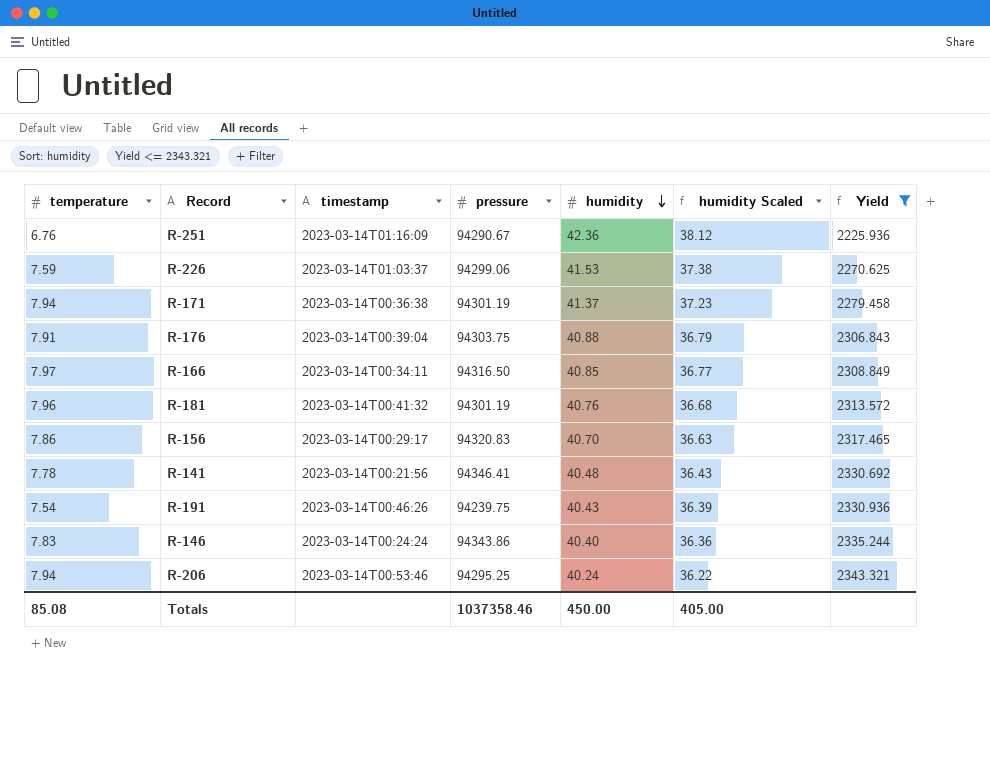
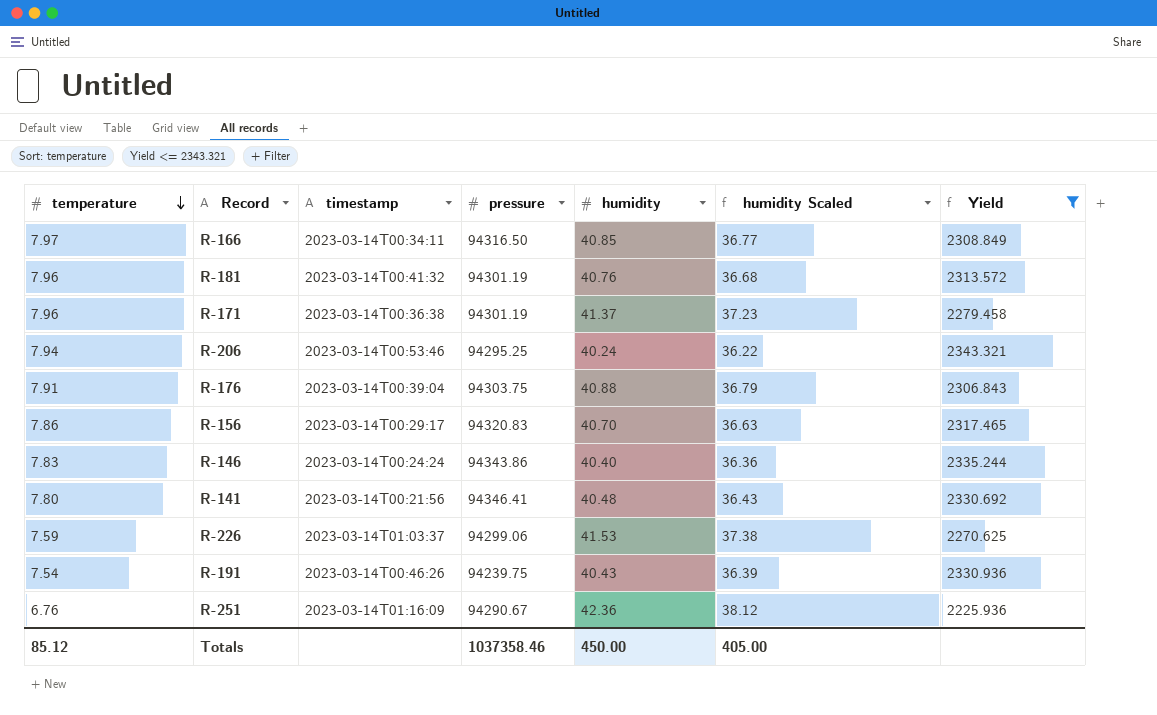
row order: humidity descending -> temperature descending
R-171 | temperature: 7.94 -> 7.96
R-141 | temperature: 7.78 -> 7.80
Totals | temperature: 85.08 -> 85.12

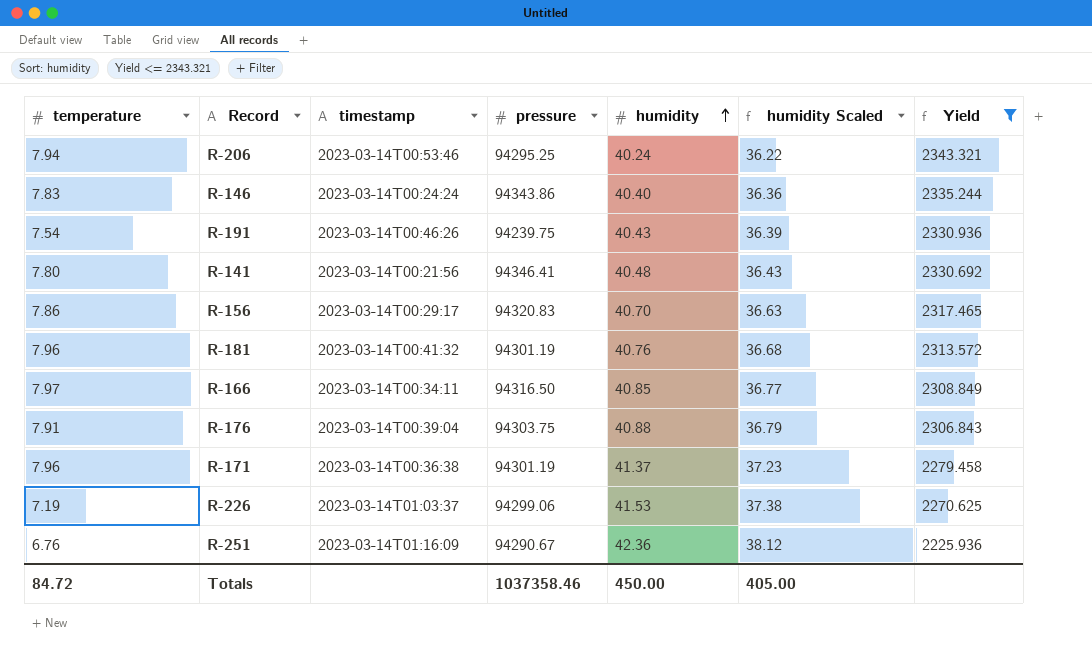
row order: temperature descending -> humidity ascending
R-226 | temperature: 7.59 -> 7.19
Totals | temperature: 85.12 -> 84.72

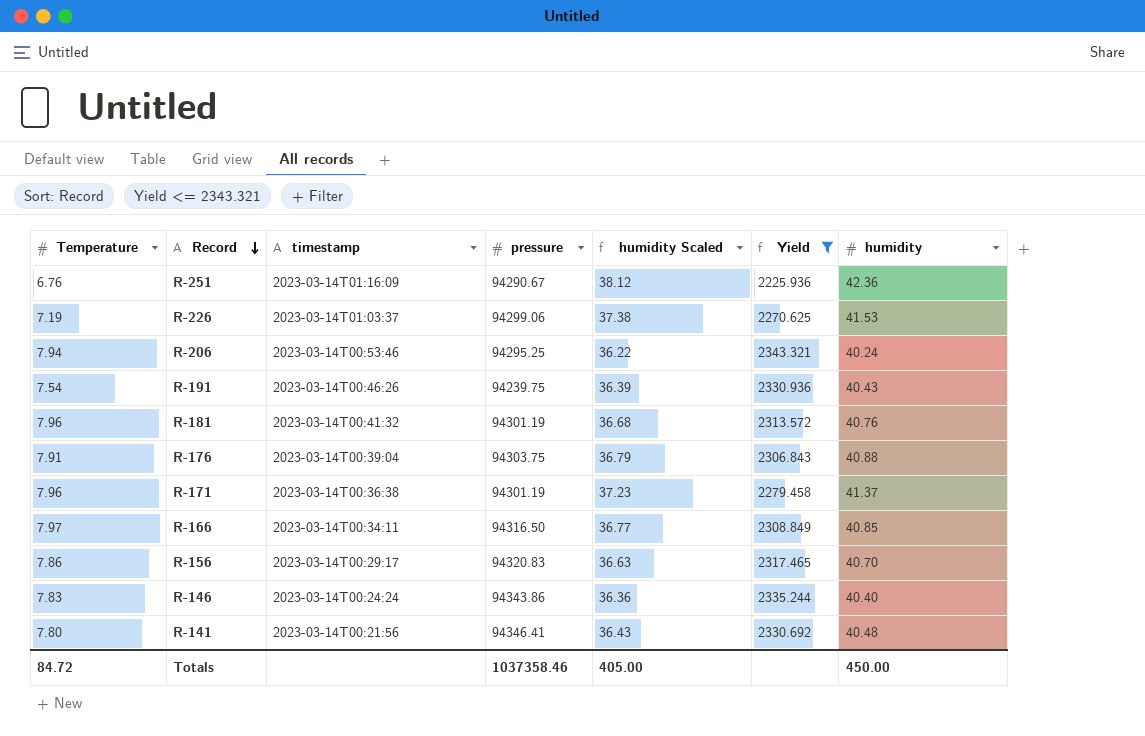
row order: humidity ascending -> Record descending
column name: temperature -> Temperature
column humidity | position: 5 -> 7

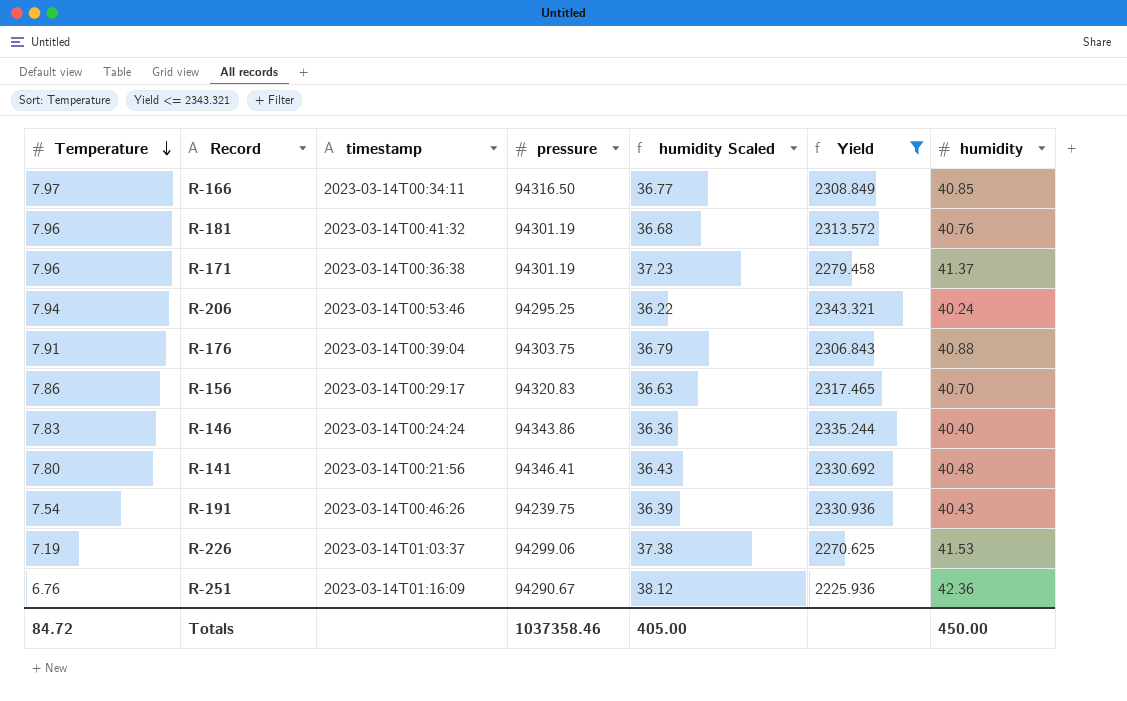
row order: Record descending -> Temperature descending

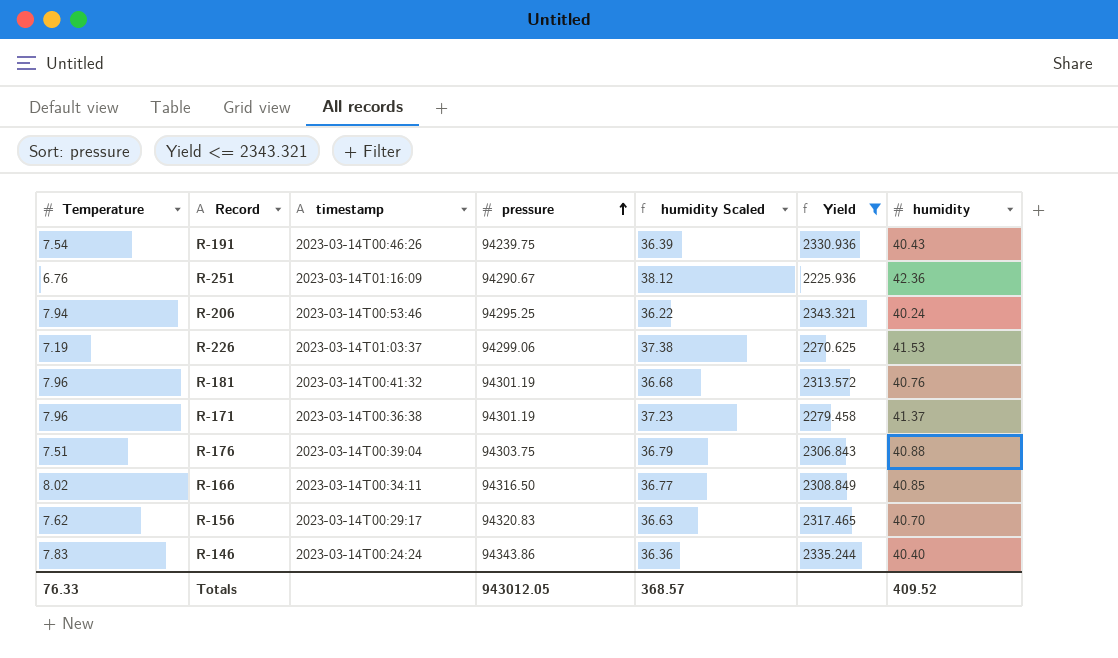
row order: Temperature descending -> pressure ascending
row R-141: 7.80 | 2023-03-14T00:21:56 | 94346.41 | 36.43 | 2330.692 | 40.48 -> none
R-176 | Temperature: 7.91 -> 7.51
R-166 | Temperature: 7.97 -> 8.02
R-156 | Temperature: 7.86 -> 7.62
Totals | Temperature: 84.72 -> 76.33
Totals | pressure: 1037358.46 -> 943012.05
Totals | humidity Scaled: 405.00 -> 368.57
Totals | humidity: 450.00 -> 409.52

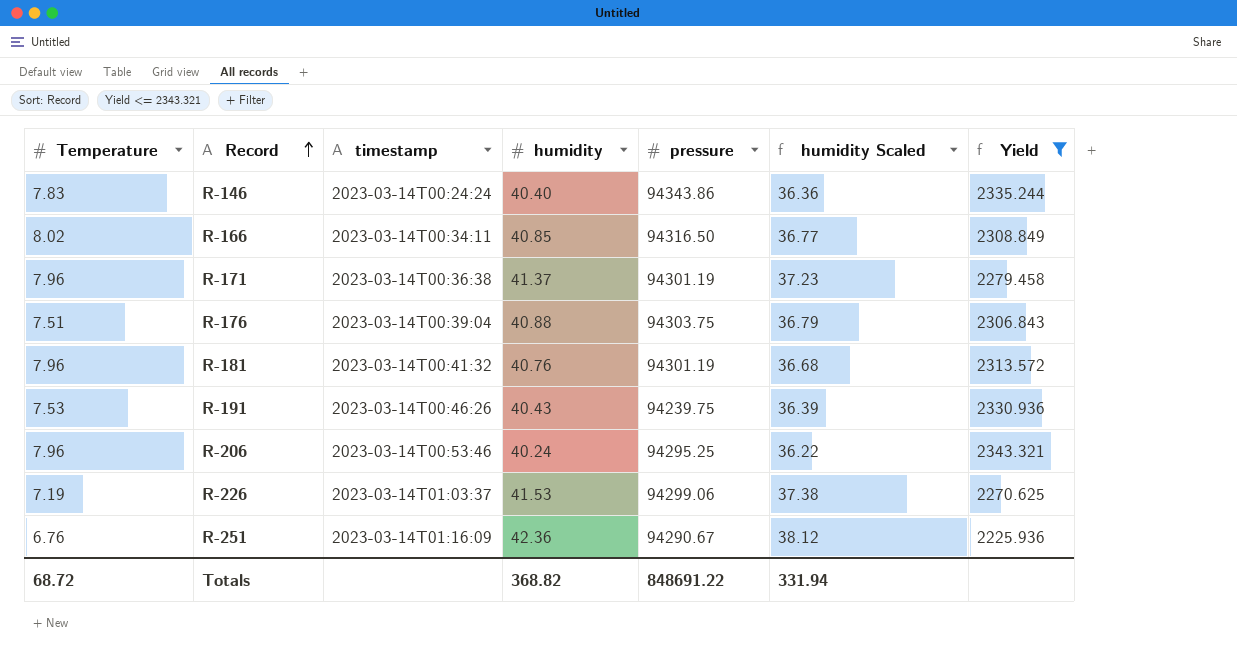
row order: pressure ascending -> Record ascending
column humidity | position: 7 -> 4
row R-156: 7.62 | 2023-03-14T00:29:17 | 94320.83 | 36.63 | 2317.465 | 40.70 -> none
R-191 | Temperature: 7.54 -> 7.53
R-206 | Temperature: 7.94 -> 7.96
Totals | Temperature: 76.33 -> 68.72
Totals | humidity: 409.52 -> 368.82
Totals | pressure: 943012.05 -> 848691.22
Totals | humidity Scaled: 368.57 -> 331.94

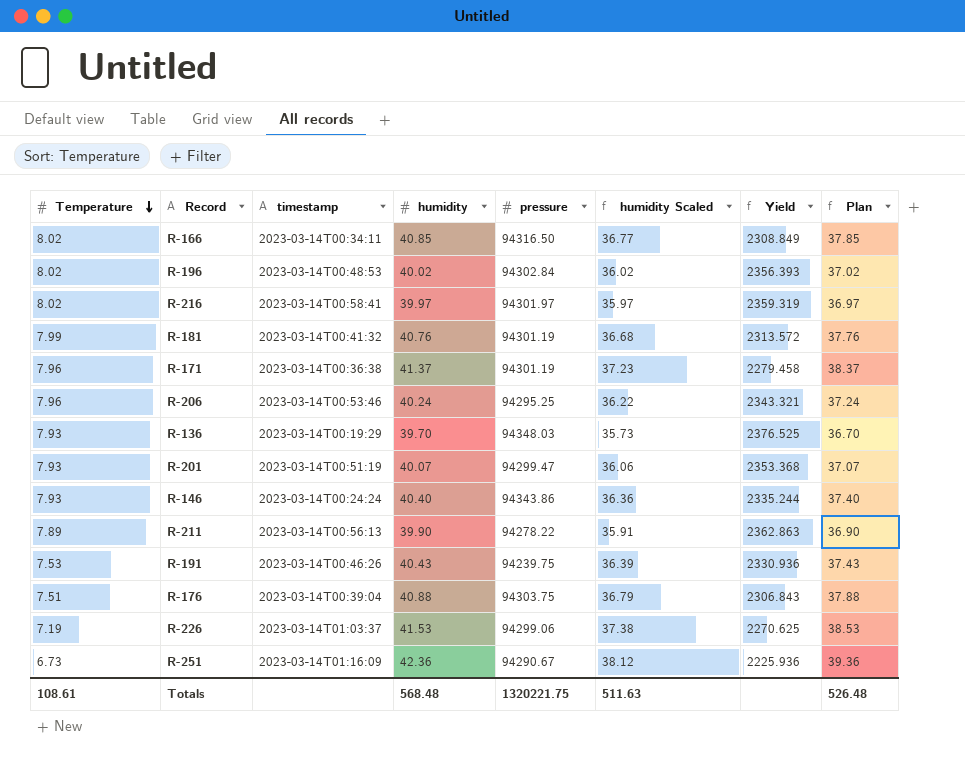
filter: Yield <= 2343.321 -> none
row order: Record ascending -> Temperature descending
column Plan | formula: none -> [humidity] - 3
R-181 | Temperature: 7.96 -> 7.99
R-146 | Temperature: 7.83 -> 7.93
R-251 | Temperature: 6.76 -> 6.73
Totals | Temperature: 68.72 -> 108.61
Totals | humidity: 368.82 -> 568.48
Totals | pressure: 848691.22 -> 1320221.75
Totals | humidity Scaled: 331.94 -> 511.63

